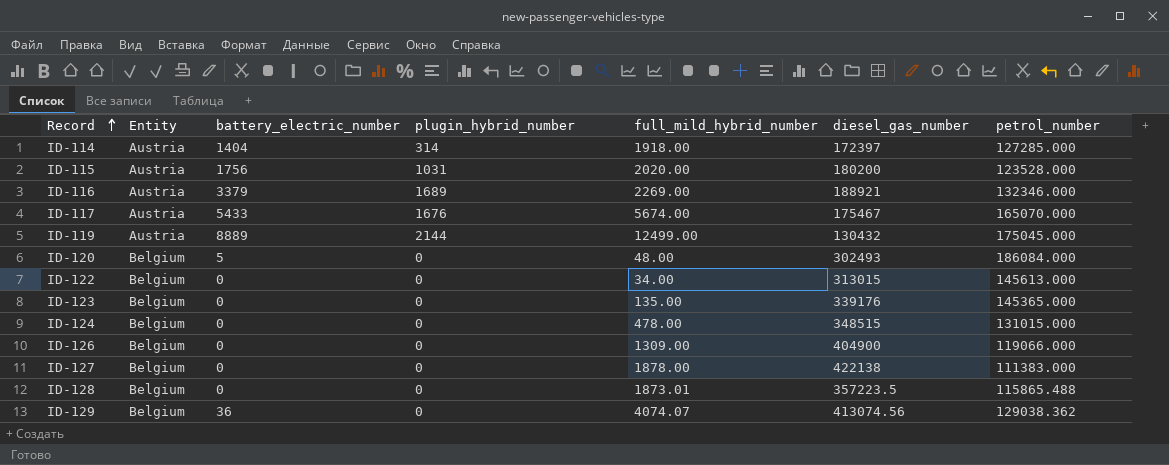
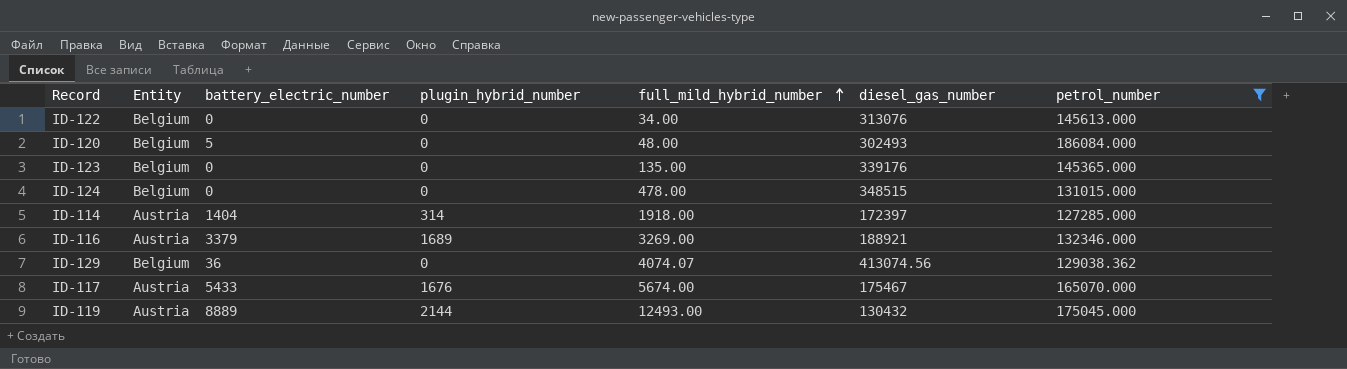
filter: none -> petrol_number >= 127285.000
row order: Record ascending -> full_mild_hybrid_number ascending
ID-122 | diesel_gas_number: 313015 -> 313076
ID-116 | full_mild_hybrid_number: 2269.00 -> 3269.00
ID-119 | full_mild_hybrid_number: 12499.00 -> 12493.00

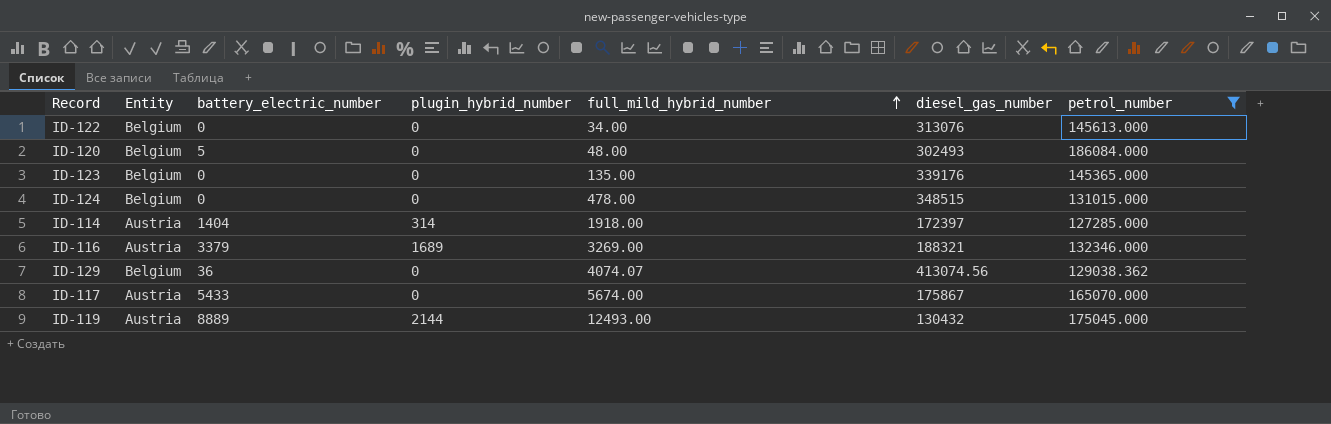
ID-116 | diesel_gas_number: 188921 -> 188321
ID-117 | plugin_hybrid_number: 1676 -> 0
ID-117 | diesel_gas_number: 175467 -> 175867

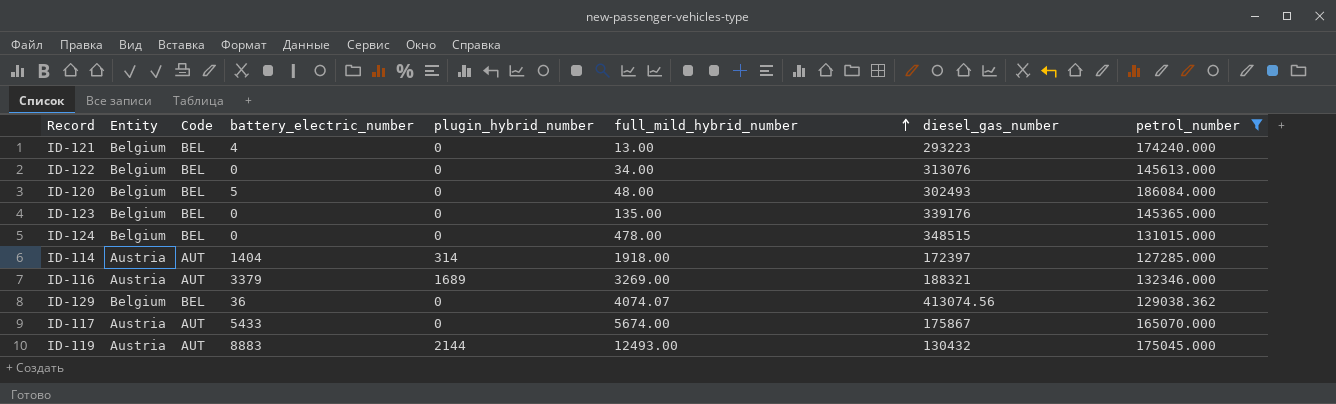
column Code | position: none -> 3
row ID-121: none -> Belgium | BEL | 4 | 0 | 13.00 | 293223 | 174240.000
ID-119 | battery_electric_number: 8889 -> 8883

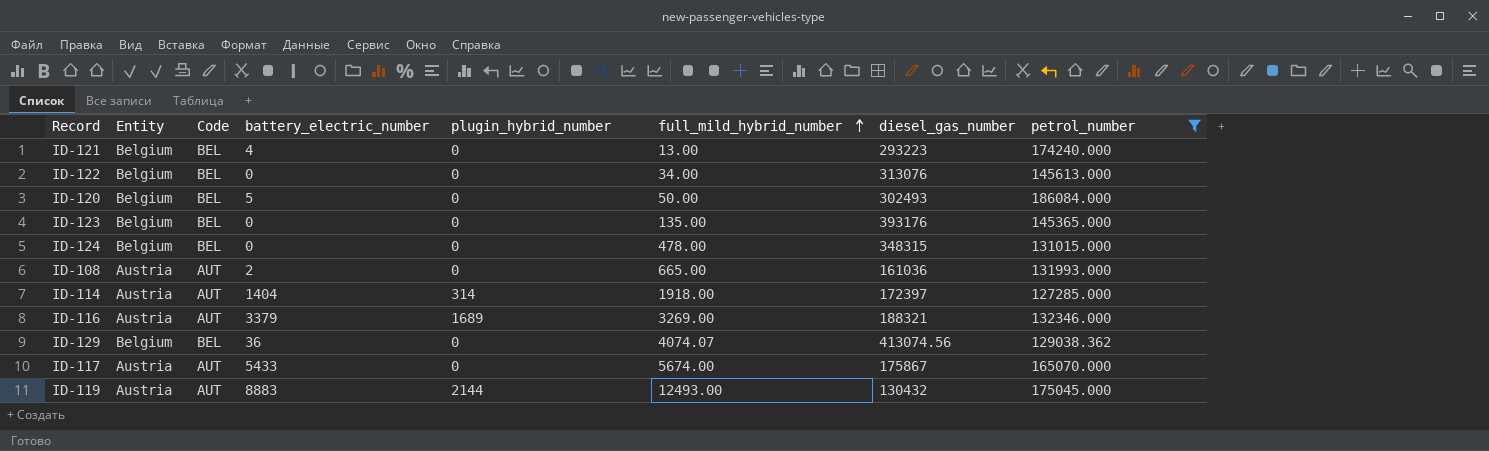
ID-120 | full_mild_hybrid_number: 48.00 -> 50.00
ID-123 | diesel_gas_number: 339176 -> 393176
ID-124 | diesel_gas_number: 348515 -> 348315
row ID-108: none -> Austria | AUT | 2 | 0 | 665.00 | 161036 | 131993.000

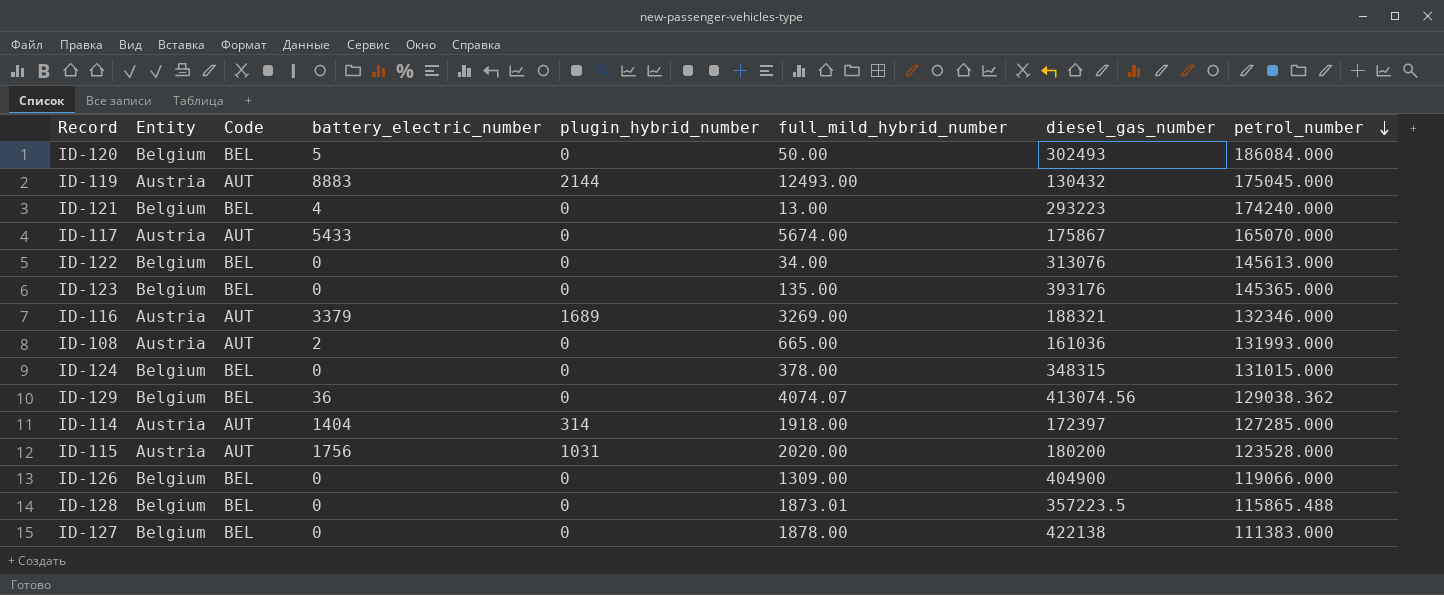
filter: petrol_number >= 127285.000 -> none
row order: full_mild_hybrid_number ascending -> petrol_number descending
ID-124 | full_mild_hybrid_number: 478.00 -> 378.00

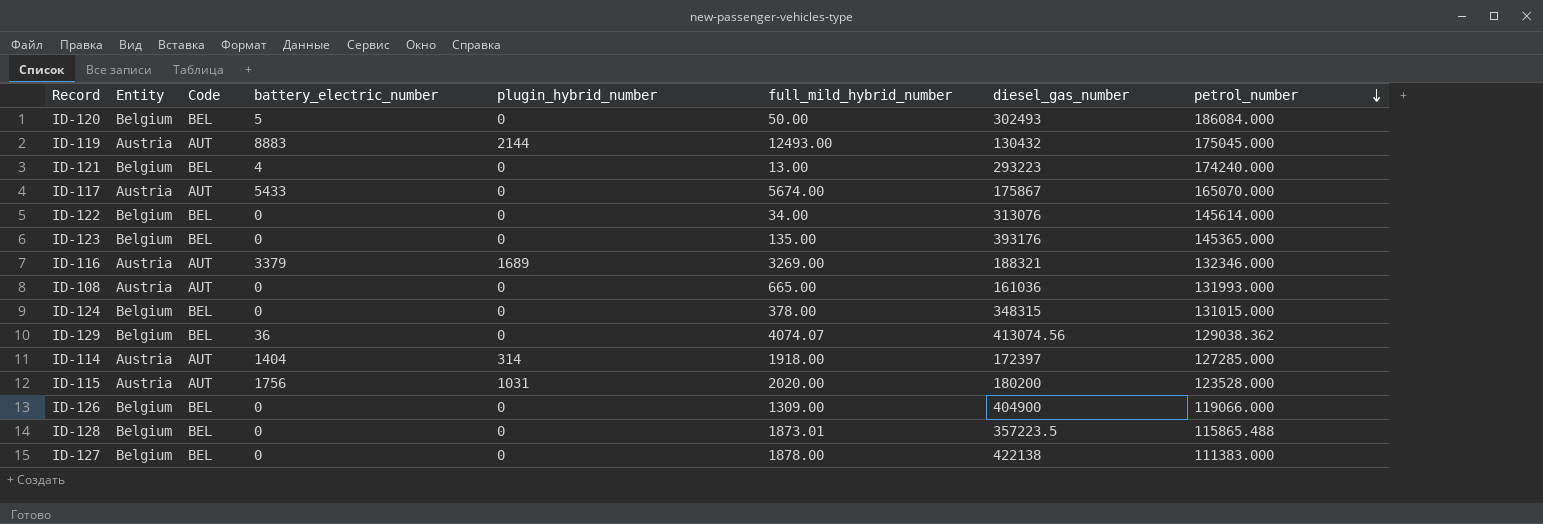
ID-122 | petrol_number: 145613.000 -> 145614.000
ID-108 | battery_electric_number: 2 -> 0

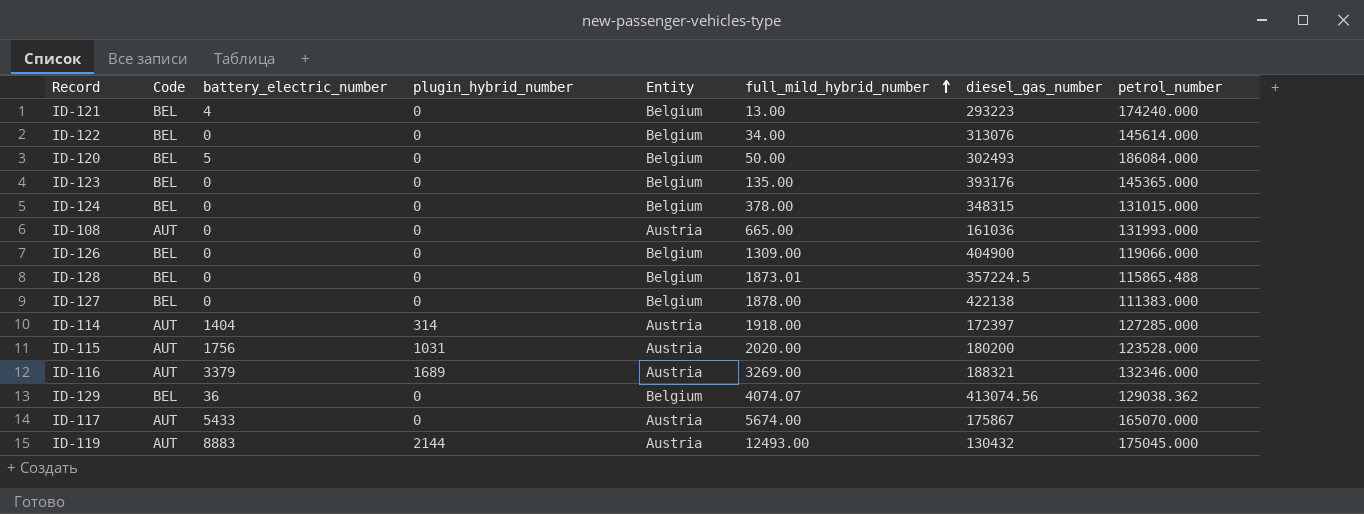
row order: petrol_number descending -> full_mild_hybrid_number ascending
column Entity | position: 2 -> 5
ID-128 | diesel_gas_number: 357223.5 -> 357224.5

